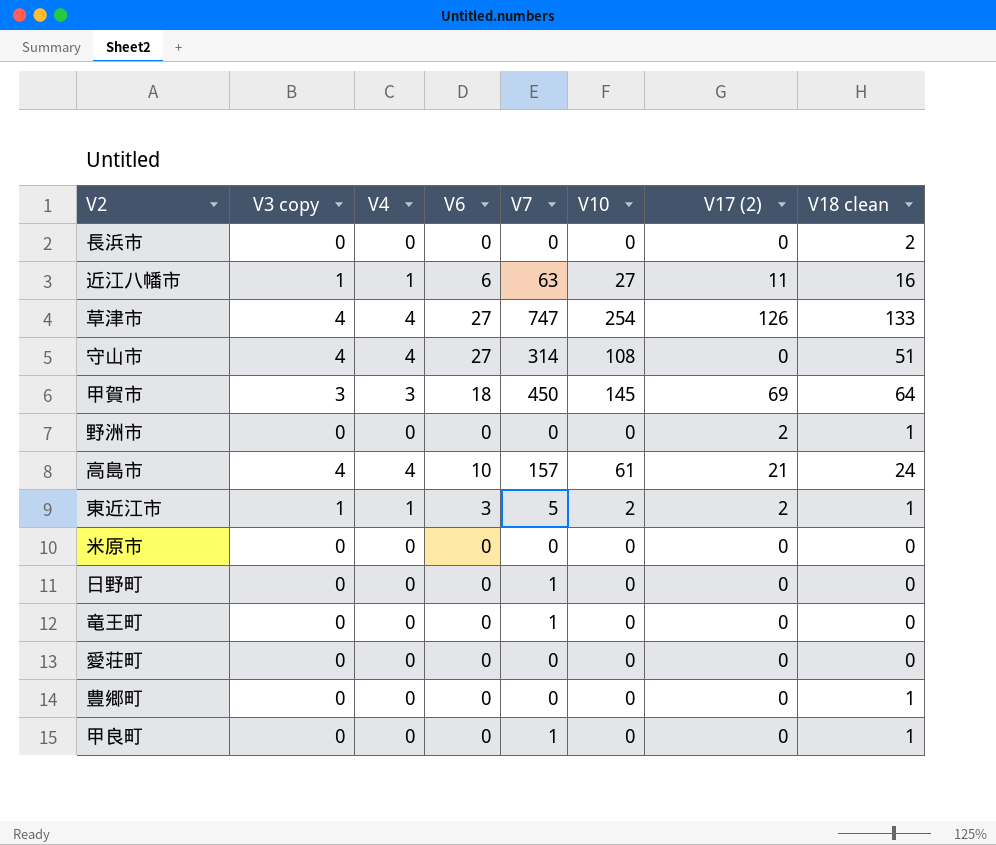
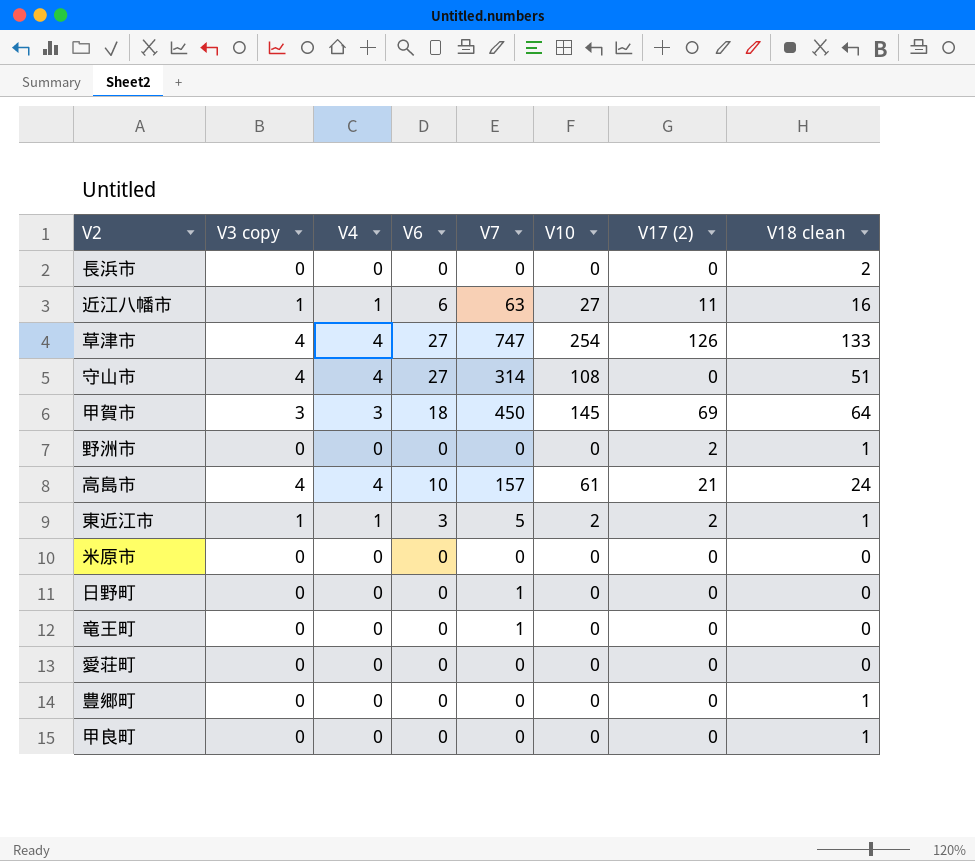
甲良町 | V7: 1 -> 0

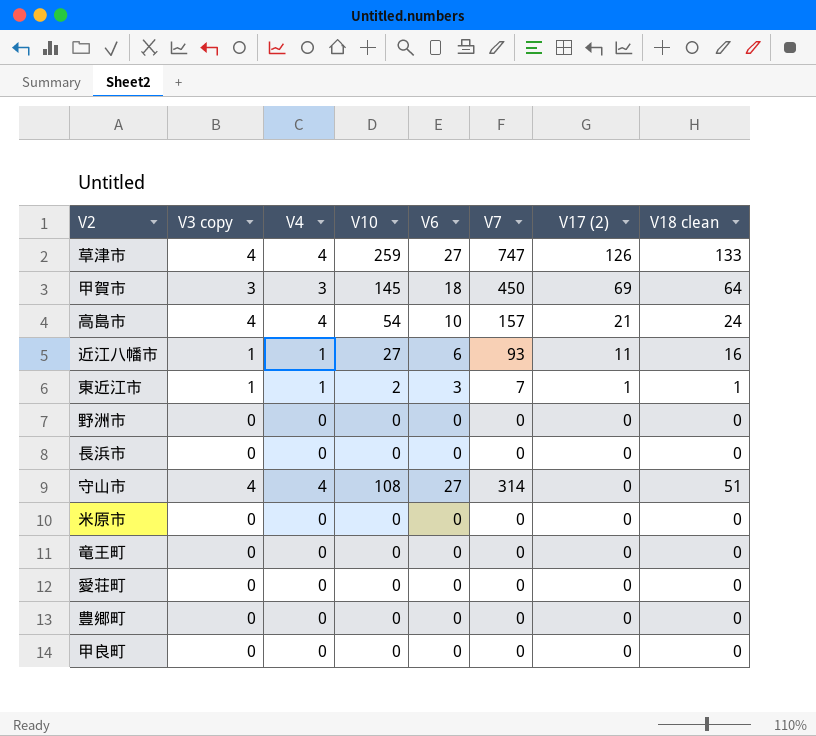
row order: none -> V17 (2) descending
column V10 | position: 6 -> 4
row 日野町: 0 | 0 | 0 | 1 | 0 | 0 | 0 -> none
草津市 | V10: 254 -> 259
高島市 | V10: 61 -> 54
近江八幡市 | V7: 63 -> 93
東近江市 | V7: 5 -> 7
東近江市 | V17 (2): 2 -> 1
野洲市 | V17 (2): 2 -> 0
野洲市 | V18 clean: 1 -> 0
長浜市 | V18 clean: 2 -> 0
竜王町 | V7: 1 -> 0
豊郷町 | V18 clean: 1 -> 0
甲良町 | V18 clean: 1 -> 0

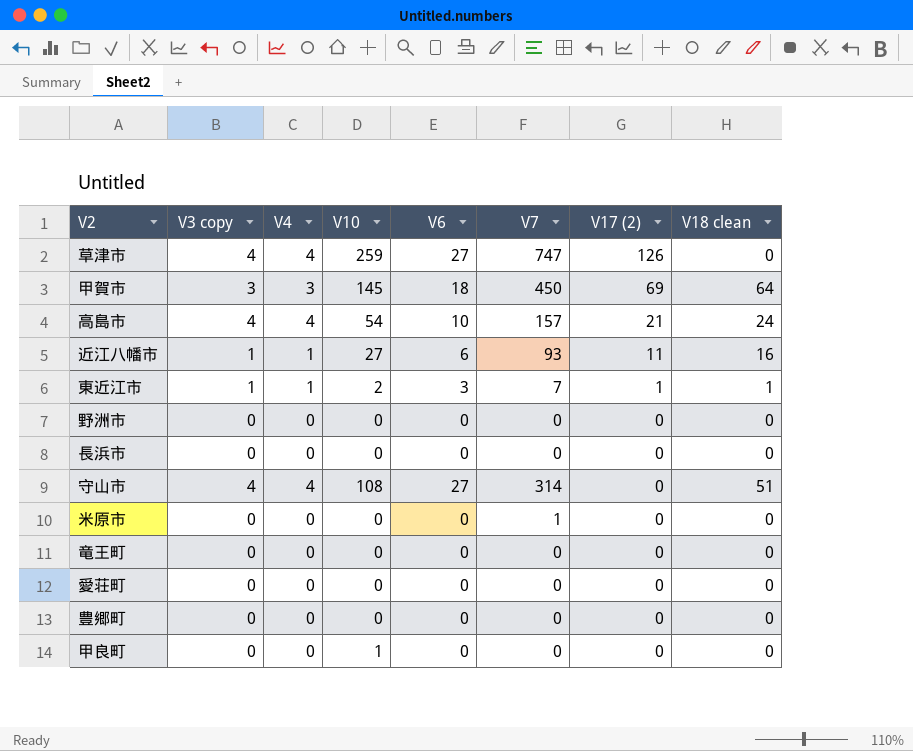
草津市 | V18 clean: 133 -> 0
米原市 | V7: 0 -> 1
甲良町 | V10: 0 -> 1

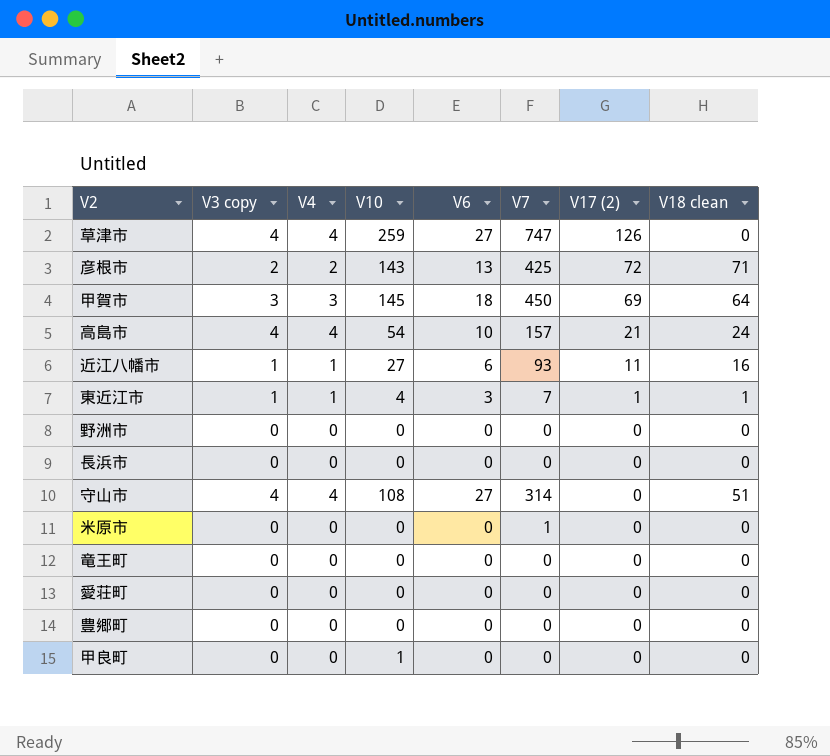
row 彦根市: none -> 2 | 2 | 143 | 13 | 425 | 72 | 71
東近江市 | V10: 2 -> 4

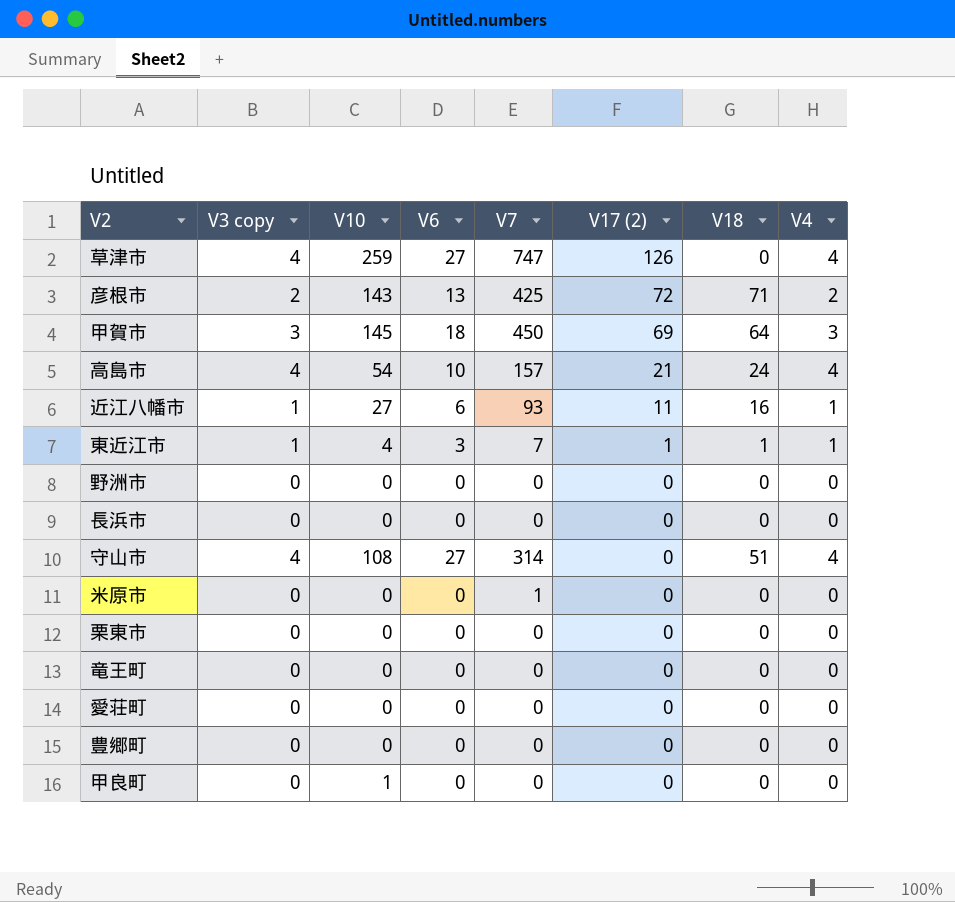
column name: V18 clean -> V18
column V4 | position: 3 -> 8
row 栗東市: none -> 0 | 0 | 0 | 0 | 0 | 0 | 0

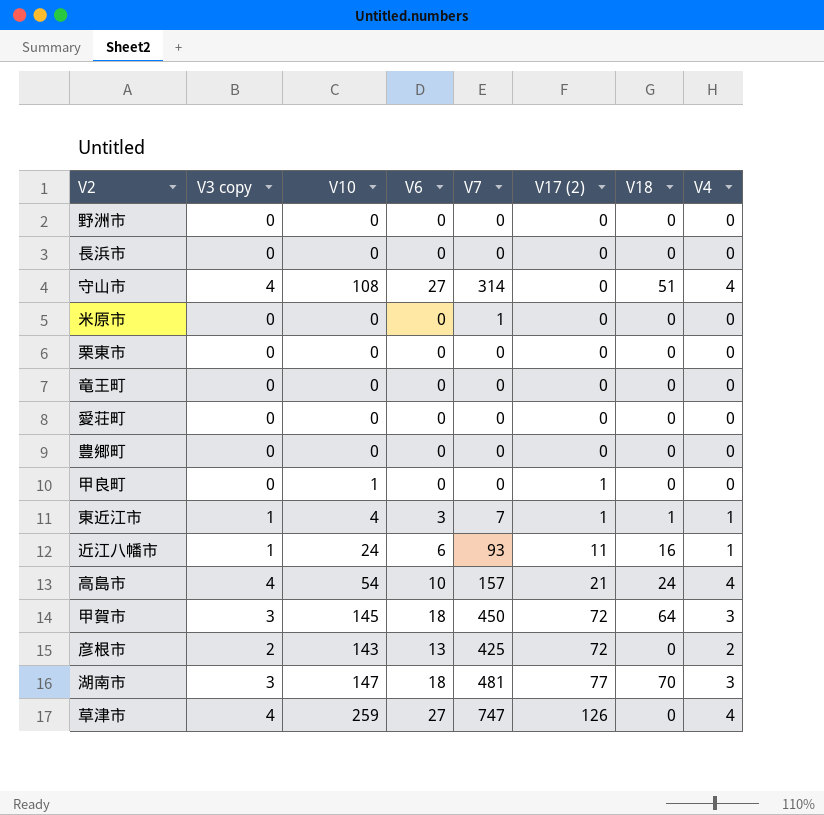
row order: V17 (2) descending -> V17 (2) ascending
甲良町 | V17 (2): 0 -> 1
近江八幡市 | V10: 27 -> 24
甲賀市 | V17 (2): 69 -> 72
彦根市 | V18: 71 -> 0
row 湖南市: none -> 3 | 147 | 18 | 481 | 77 | 70 | 3

